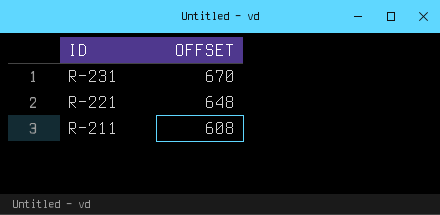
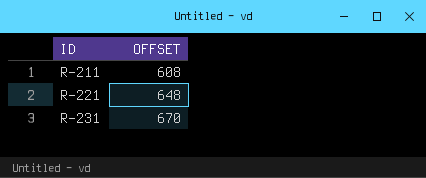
row order: ID descending -> ID ascending

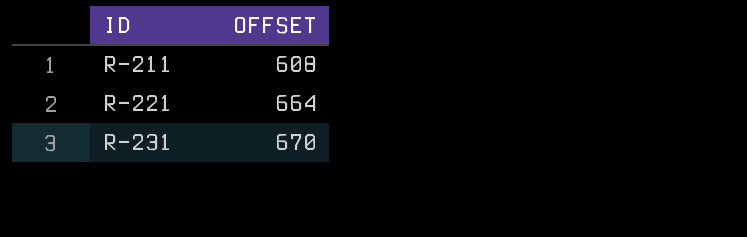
R-221 | OFFSET: 648 -> 664

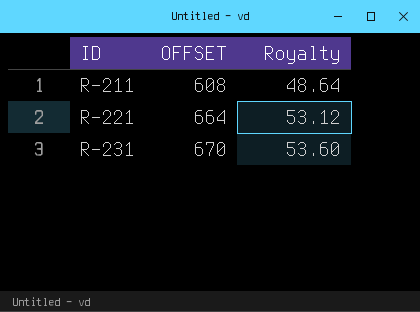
column Royalty | formula: none -> [OFFSET] * 0.08

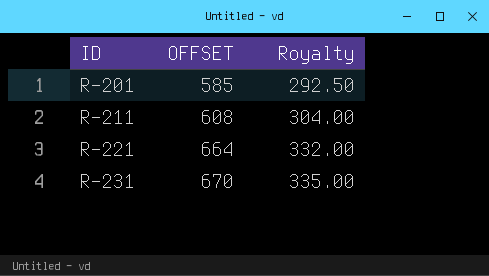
column Royalty | formula: [OFFSET] * 0.08 -> [OFFSET] * 0.5
row R-201: none -> 585 | 292.50

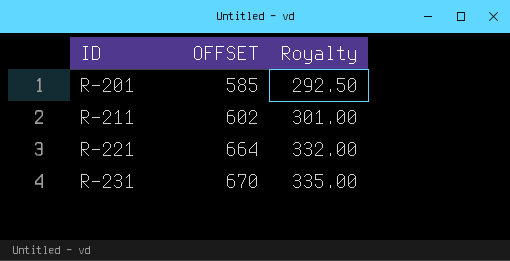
R-211 | OFFSET: 608 -> 602
R-211 | Royalty: 304.00 -> 301.00

